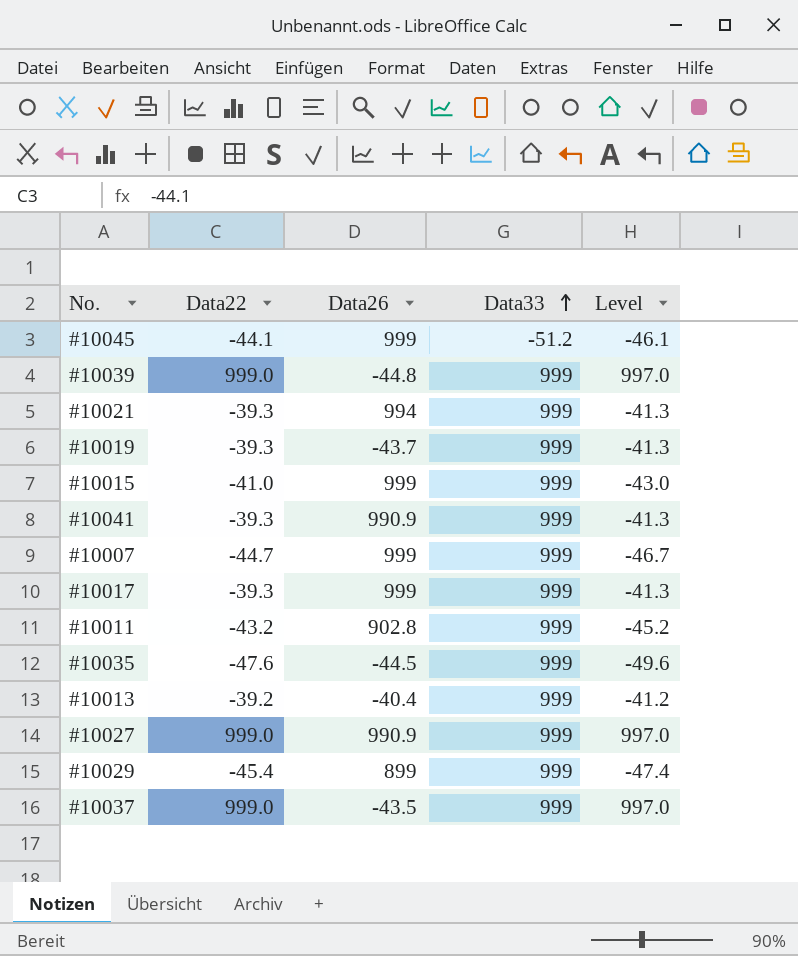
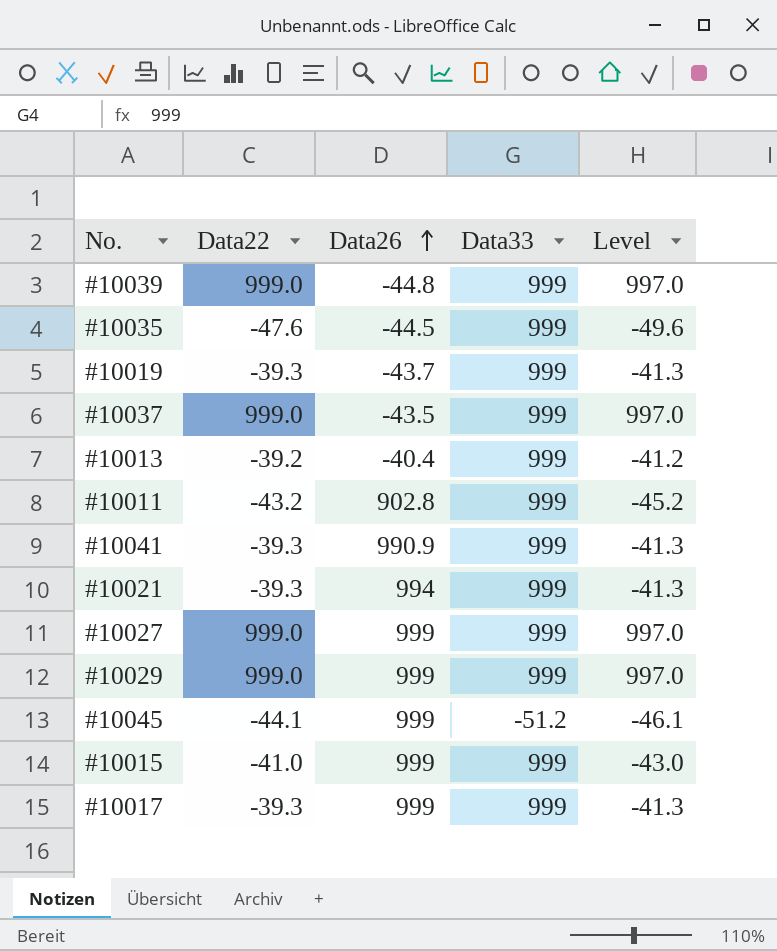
row order: Data33 ascending -> Data26 ascending
row #10007: -44.7 | 999 | 999 | -46.7 -> none
#10027 | Data26: 990.9 -> 999
#10029 | Data22: -45.4 -> 999.0
#10029 | Data26: 899 -> 999
#10029 | Level: -47.4 -> 997.0

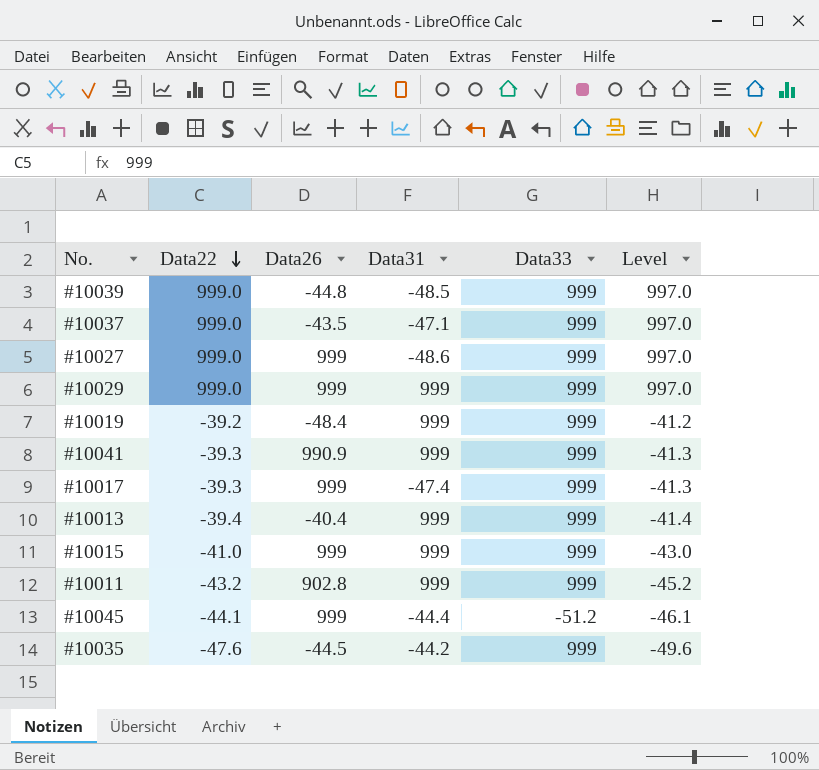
row order: Data26 ascending -> Data22 descending
column Data31 | position: none -> 4
row #10021: -39.3 | 994 | 999 | -41.3 -> none
#10019 | Data22: -39.3 -> -39.2
#10019 | Data26: -43.7 -> -48.4
#10019 | Level: -41.3 -> -41.2
#10013 | Data22: -39.2 -> -39.4
#10013 | Level: -41.2 -> -41.4

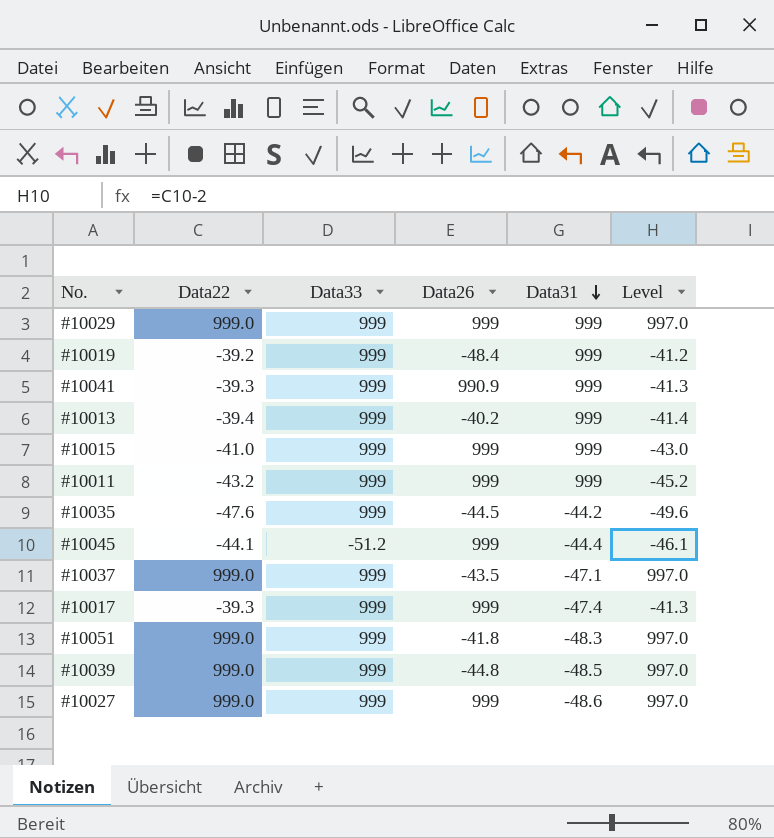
row order: Data22 descending -> Data31 descending
column Data33 | position: 5 -> 3
#10013 | Data26: -40.4 -> -40.2
#10011 | Data26: 902.8 -> 999
row #10051: none -> 999.0 | 999 | -41.8 | -48.3 | 997.0

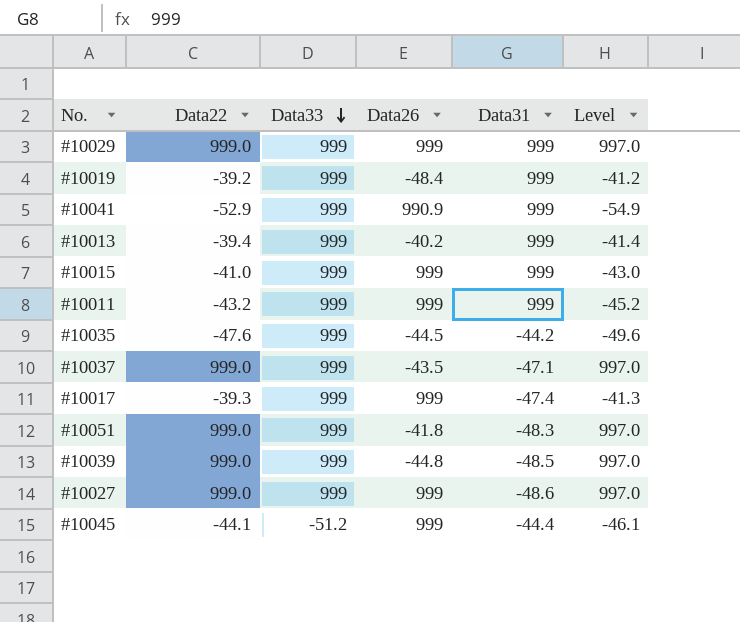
row order: Data31 descending -> Data33 descending
#10041 | Data22: -39.3 -> -52.9
#10041 | Level: -41.3 -> -54.9

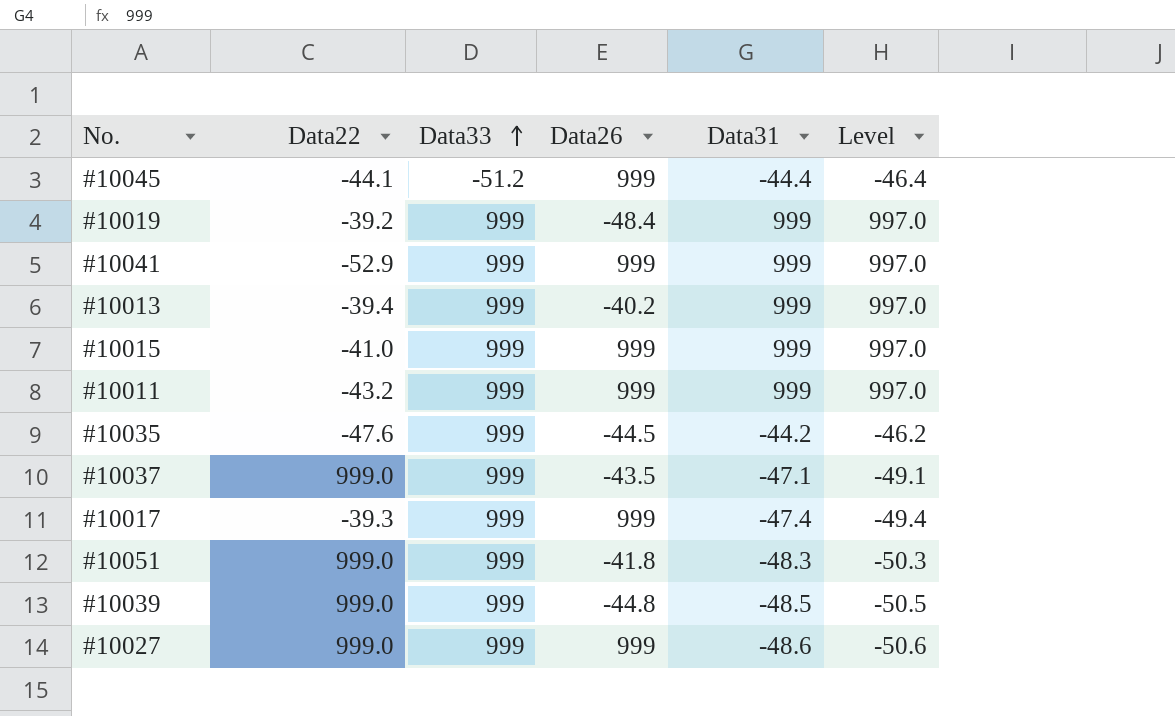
row order: Data33 descending -> Data33 ascending
column Level | formula: [Data22] - 2 -> [Data31] - 2
row #10029: 999.0 | 999 | 999 | 999 | 997.0 -> none
#10041 | Data26: 990.9 -> 999

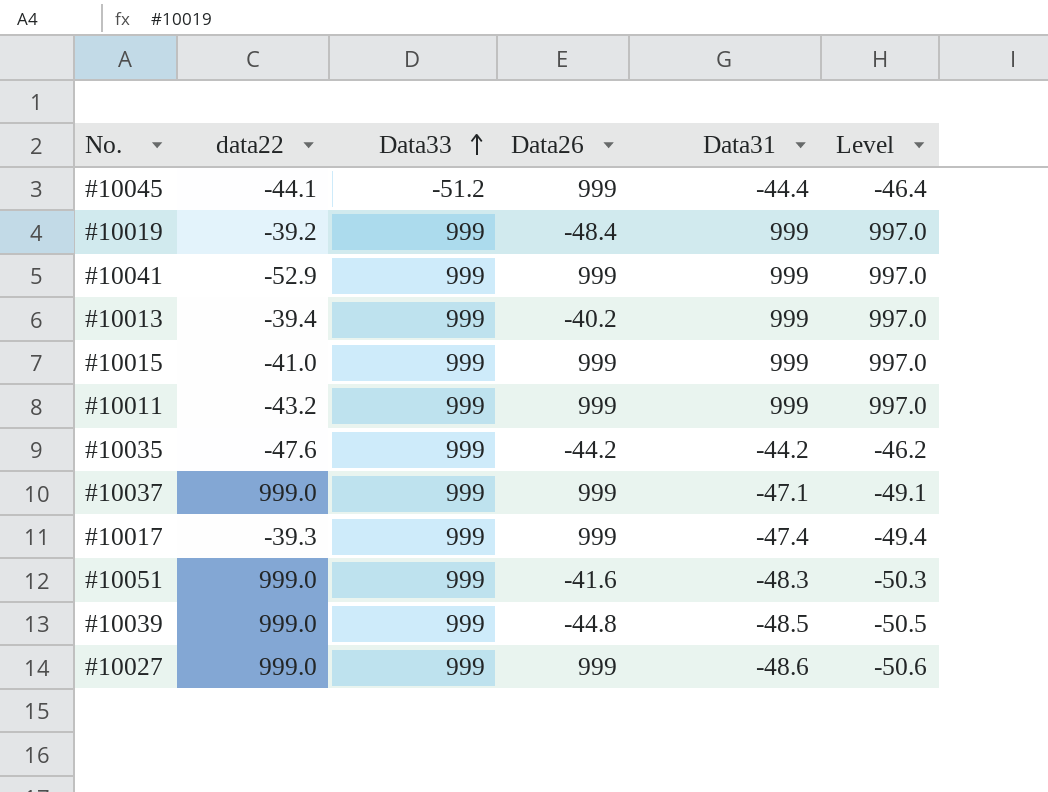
column name: Data22 -> data22
#10035 | Data26: -44.5 -> -44.2
#10037 | Data26: -43.5 -> 999
#10051 | Data26: -41.8 -> -41.6

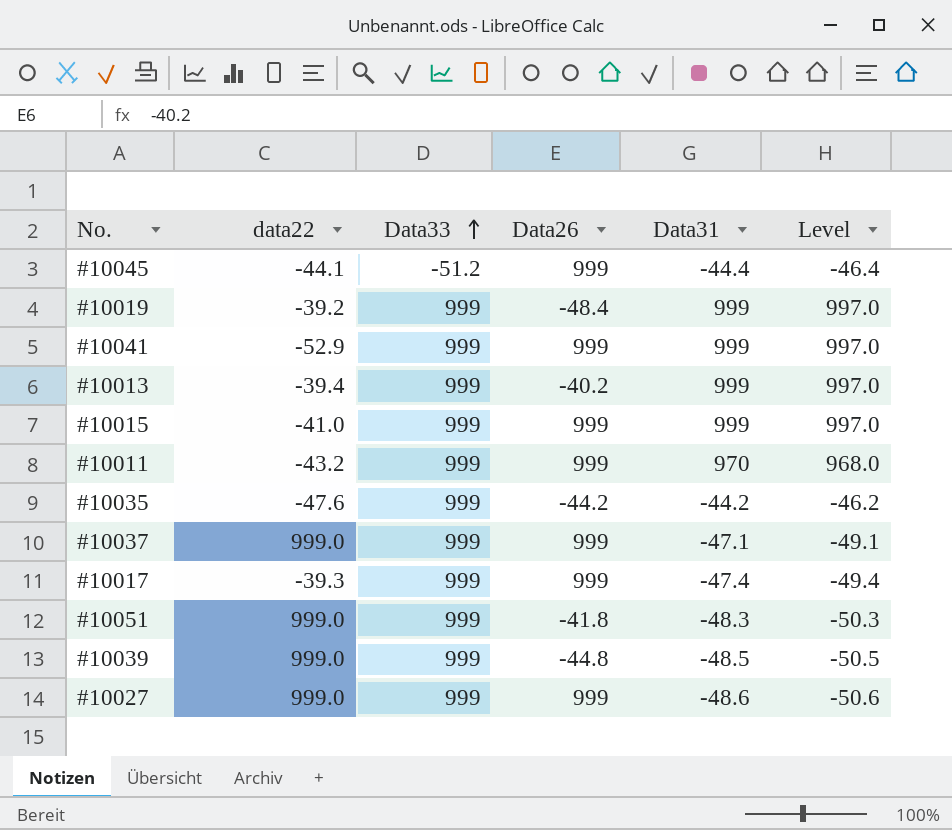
#10011 | Data31: 999 -> 970
#10011 | Level: 997.0 -> 968.0
#10051 | Data26: -41.6 -> -41.8

